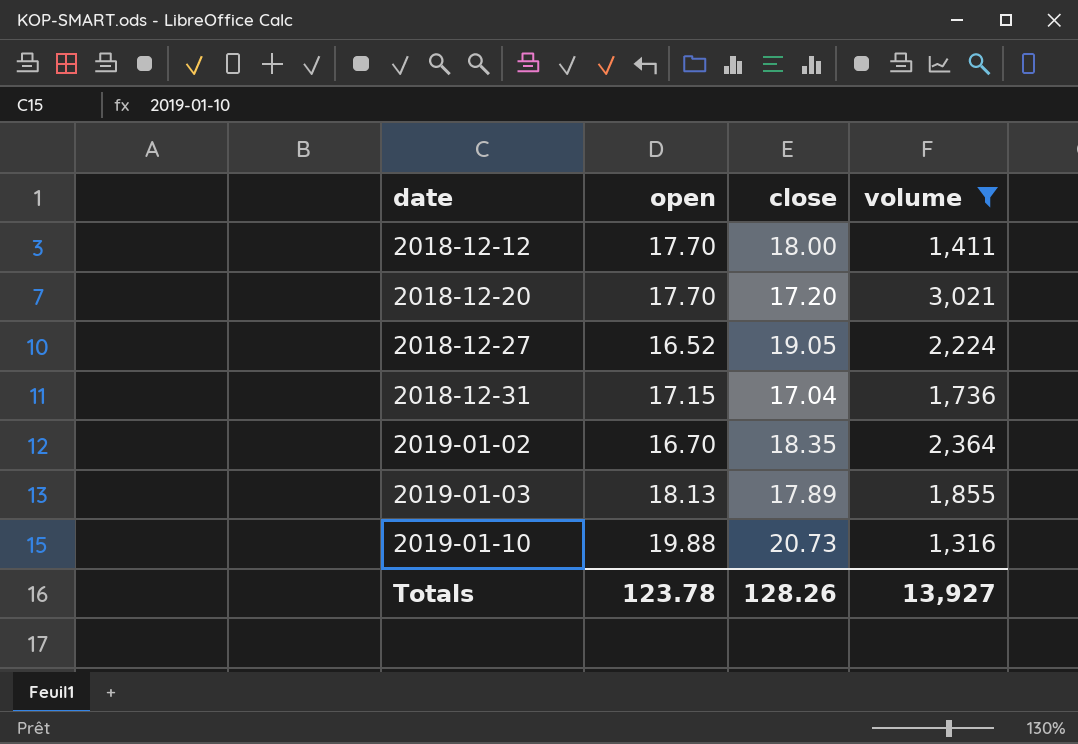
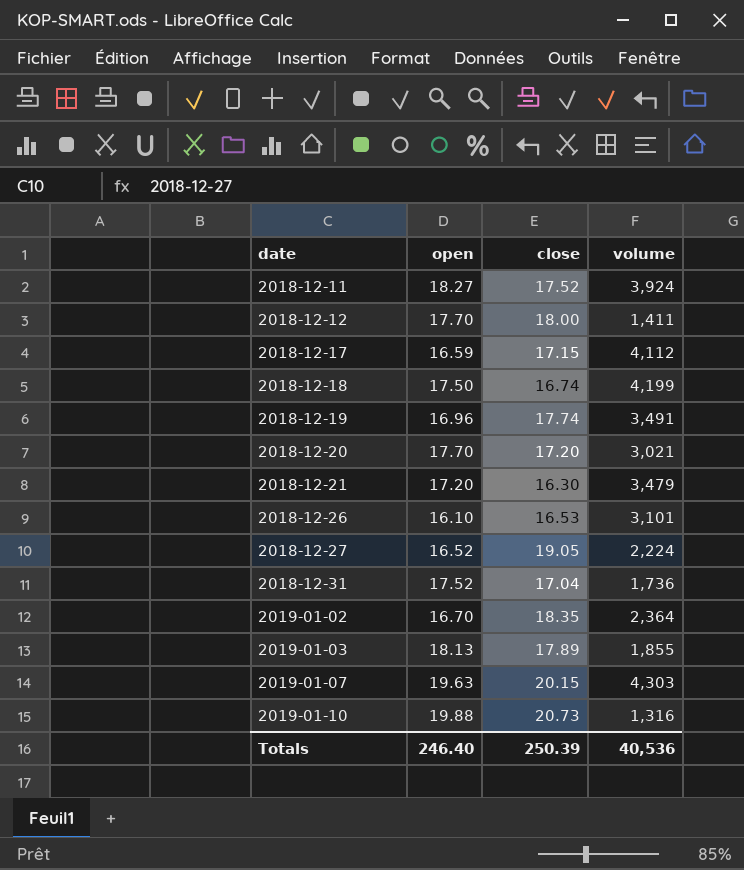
filter: volume <= 3,021 -> none
2018-12-31 | open: 17.15 -> 17.52
Totals | open: 123.78 -> 246.40
Totals | close: 128.26 -> 250.39
Totals | volume: 13,927 -> 40,536

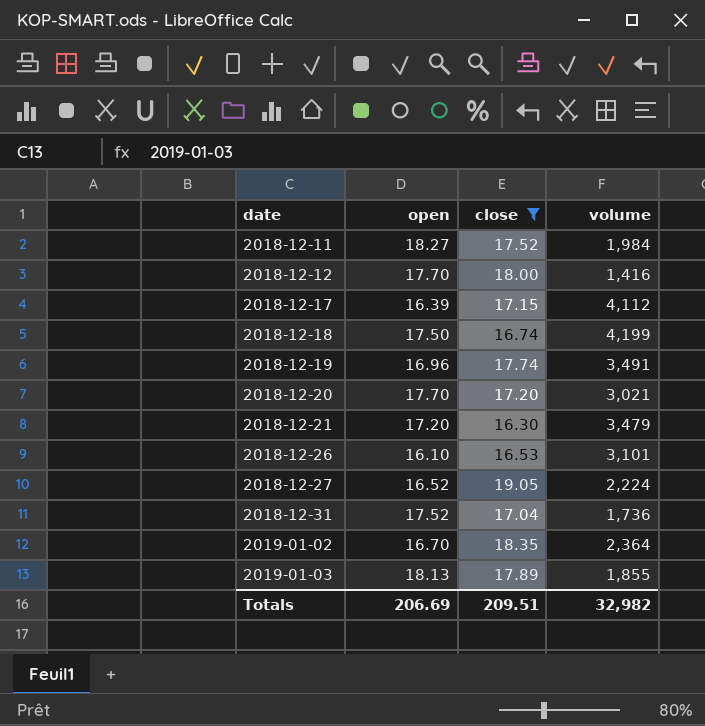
filter: none -> close <= 19.05
2018-12-11 | volume: 3,924 -> 1,984
2018-12-12 | volume: 1,411 -> 1,416
2018-12-17 | open: 16.59 -> 16.39
Totals | open: 246.40 -> 206.69
Totals | close: 250.39 -> 209.51
Totals | volume: 40,536 -> 32,982

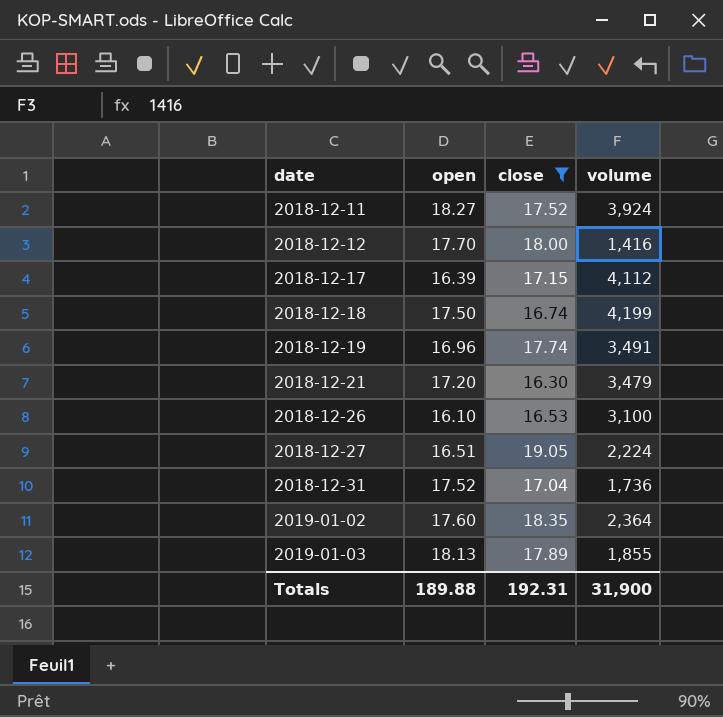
row 2018-12-20: 17.70 | 17.20 | 3,021 -> none
2018-12-11 | volume: 1,984 -> 3,924
2018-12-26 | volume: 3,101 -> 3,100
2018-12-27 | open: 16.52 -> 16.51
2019-01-02 | open: 16.70 -> 17.60
Totals | open: 206.69 -> 189.88
Totals | close: 209.51 -> 192.31
Totals | volume: 32,982 -> 31,900

